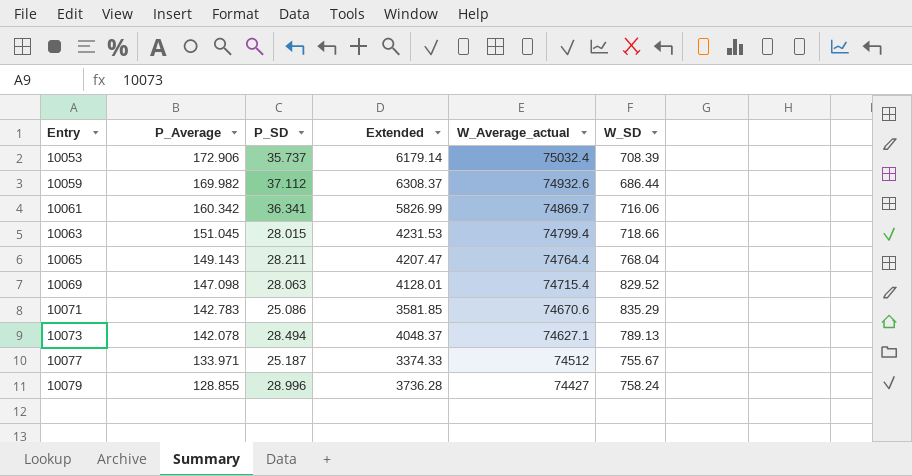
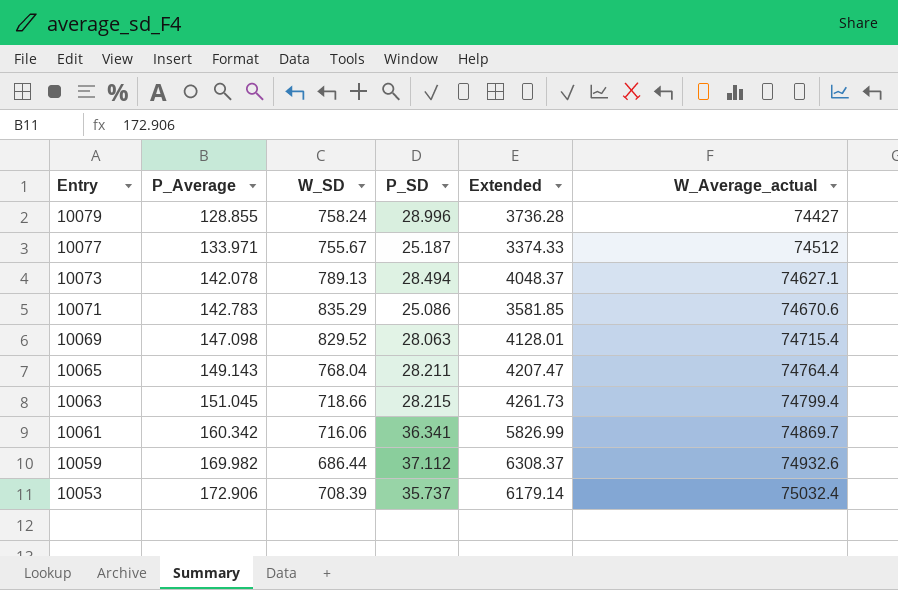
row order: Entry ascending -> Entry descending
column W_SD | position: 6 -> 3
10063 | P_SD: 28.015 -> 28.215
10063 | Extended: 4231.53 -> 4261.73

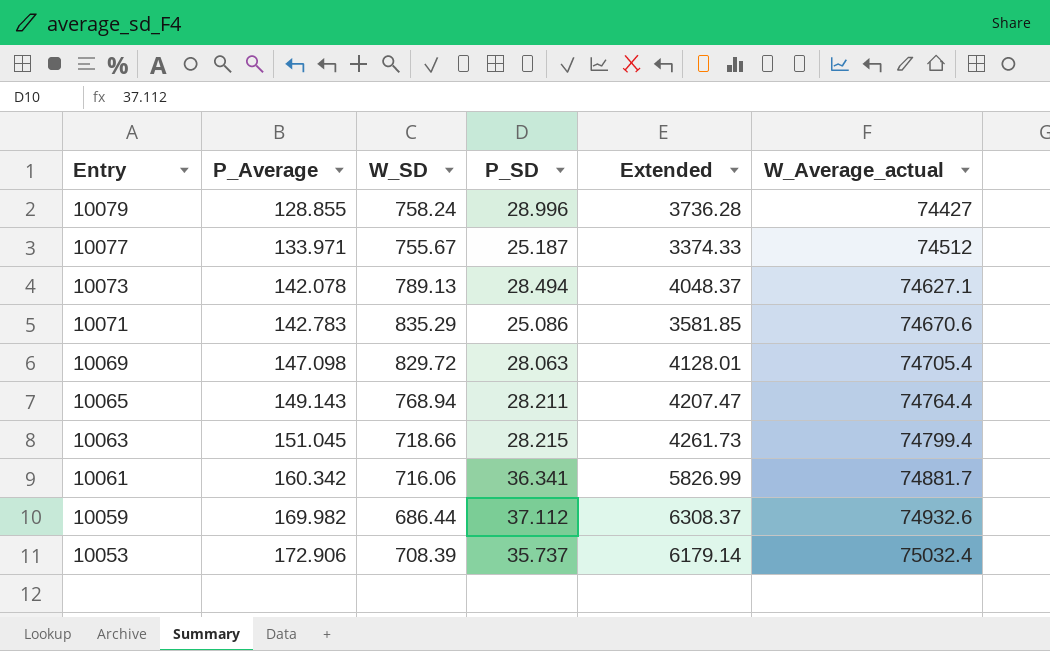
10069 | W_SD: 829.52 -> 829.72
10069 | W_Average_actual: 74715.4 -> 74705.4
10065 | W_SD: 768.04 -> 768.94
10061 | W_Average_actual: 74869.7 -> 74881.7

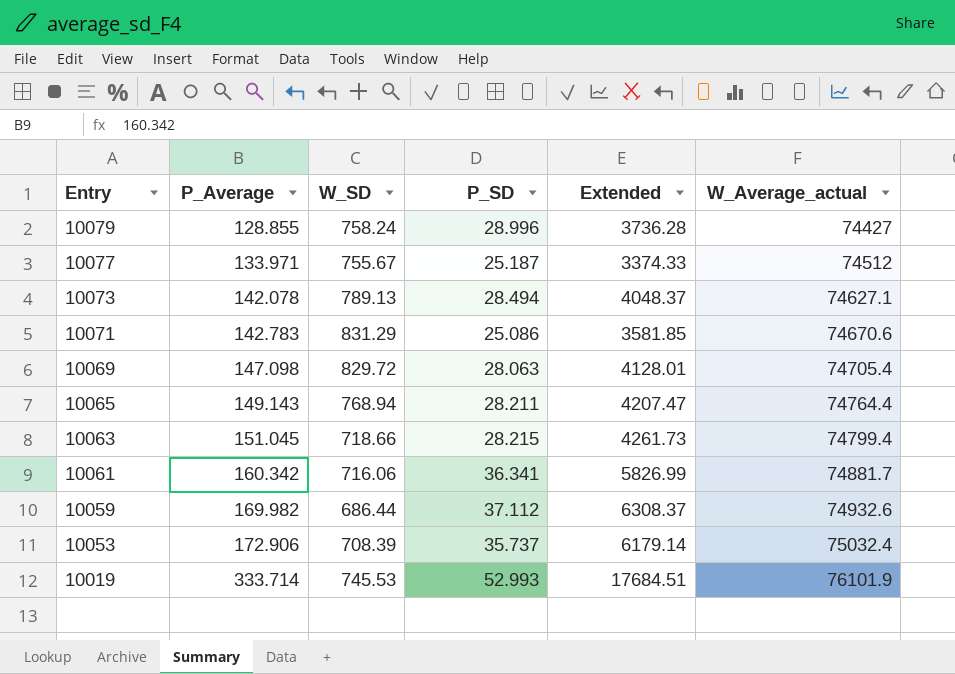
10071 | W_SD: 835.29 -> 831.29
row 10019: none -> 333.714 | 745.53 | 52.993 | 17684.51 | 76101.9

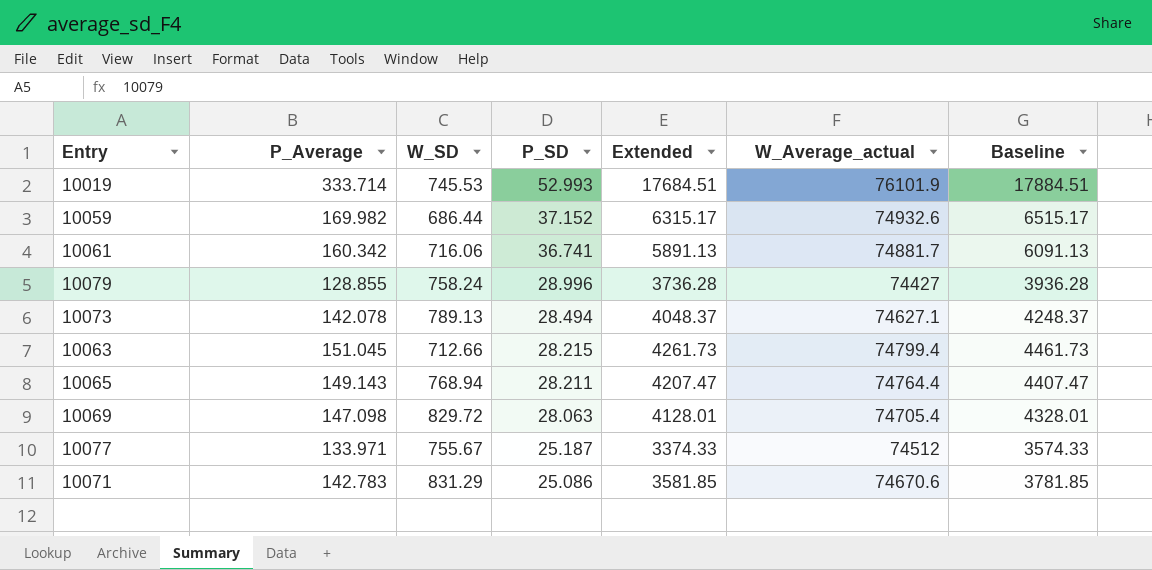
row order: Entry descending -> P_SD descending
column Baseline | formula: none -> [Extended] + 200
row 10053: 172.906 | 708.39 | 35.737 | 6179.14 | 75032.4 -> none
10059 | P_SD: 37.112 -> 37.152
10059 | Extended: 6308.37 -> 6315.17
10061 | P_SD: 36.341 -> 36.741
10061 | Extended: 5826.99 -> 5891.13
10063 | W_SD: 718.66 -> 712.66

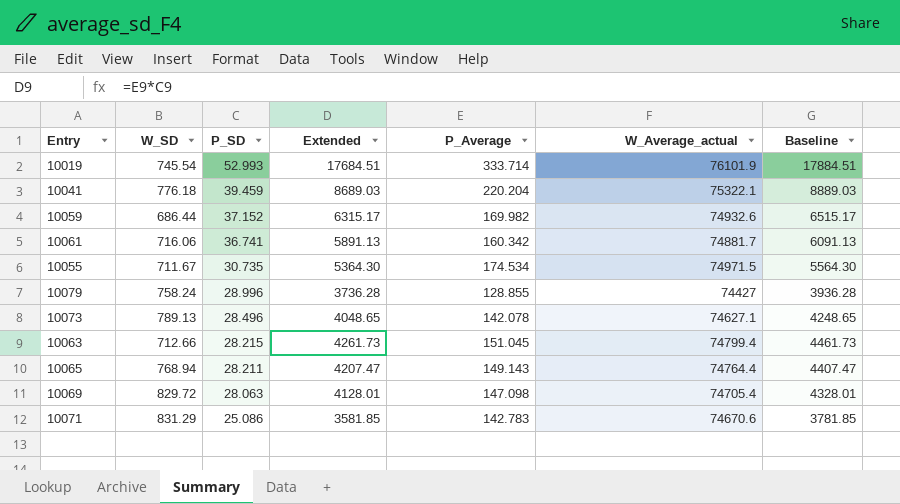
column P_Average | position: 2 -> 5
row 10077: 133.971 | 755.67 | 25.187 | 3374.33 | 74512 | 3574.33 -> none
10019 | W_SD: 745.53 -> 745.54
row 10041: none -> 776.18 | 39.459 | 8689.03 | 220.204 | 75322.1 | 8889.03
row 10055: none -> 711.67 | 30.735 | 5364.30 | 174.534 | 74971.5 | 5564.30
10073 | P_SD: 28.494 -> 28.496
10073 | Extended: 4048.37 -> 4048.65
10073 | Baseline: 4248.37 -> 4248.65

